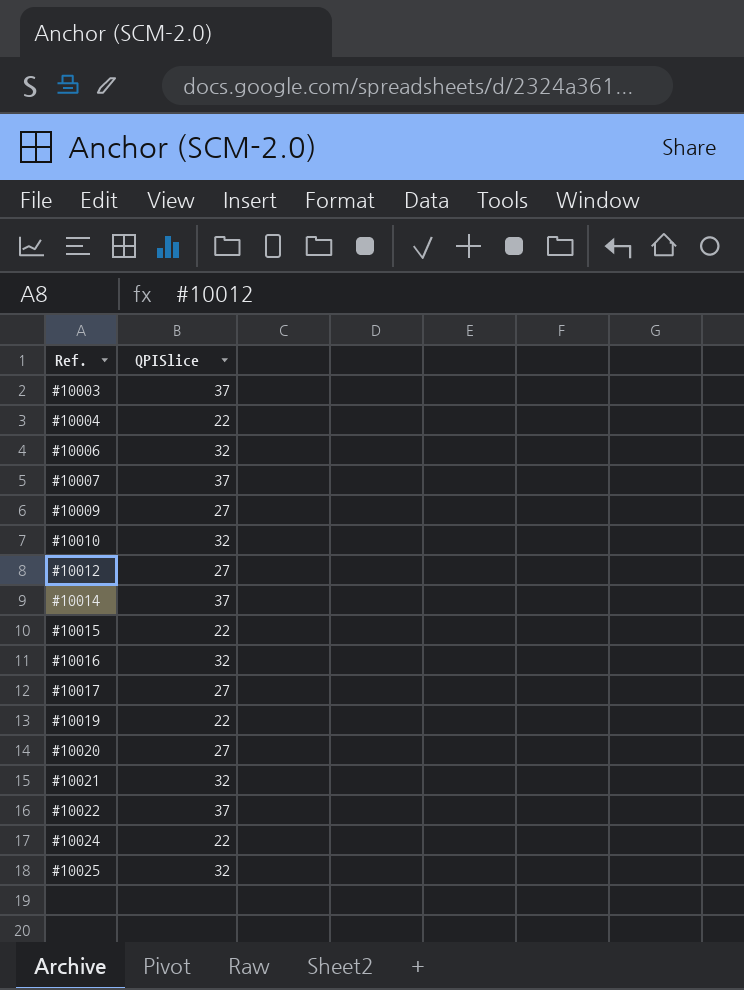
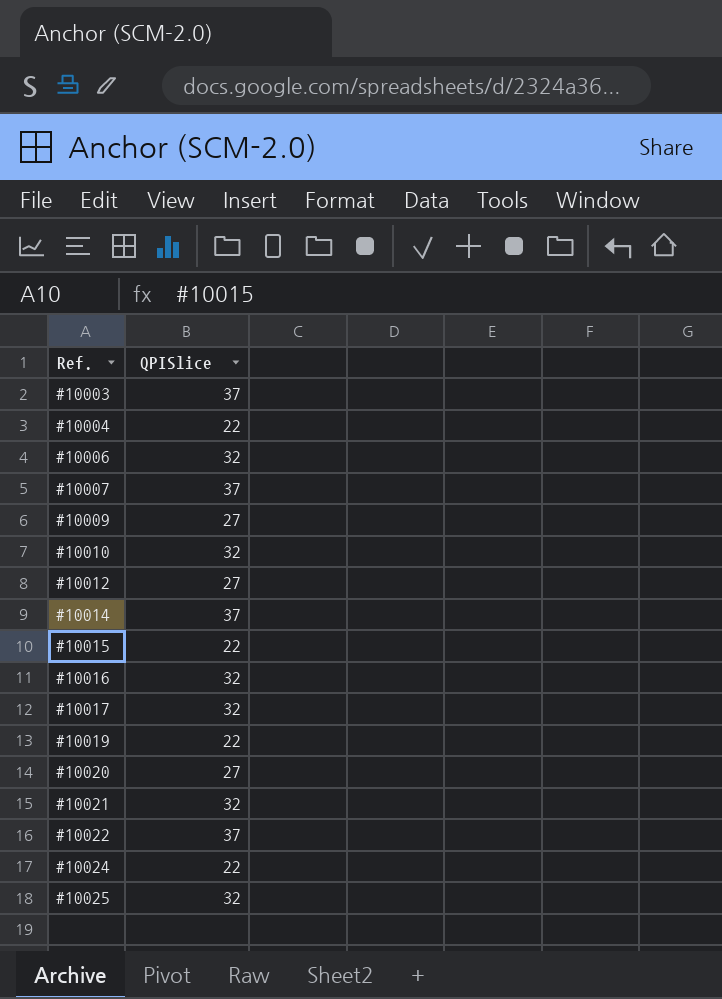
#10017 | QPISlice: 27 -> 32

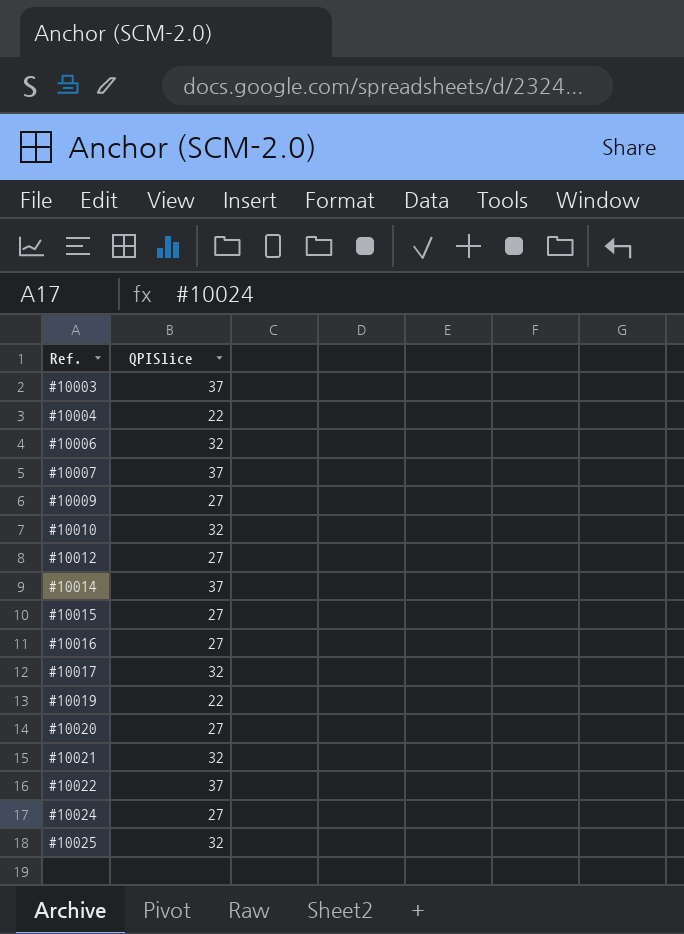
#10015 | QPISlice: 22 -> 27
#10016 | QPISlice: 32 -> 27
#10024 | QPISlice: 22 -> 27

